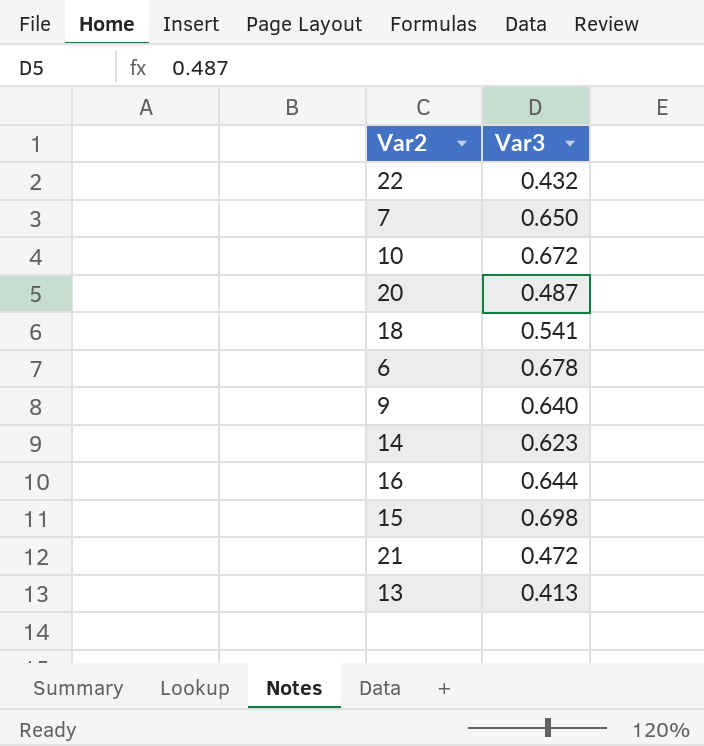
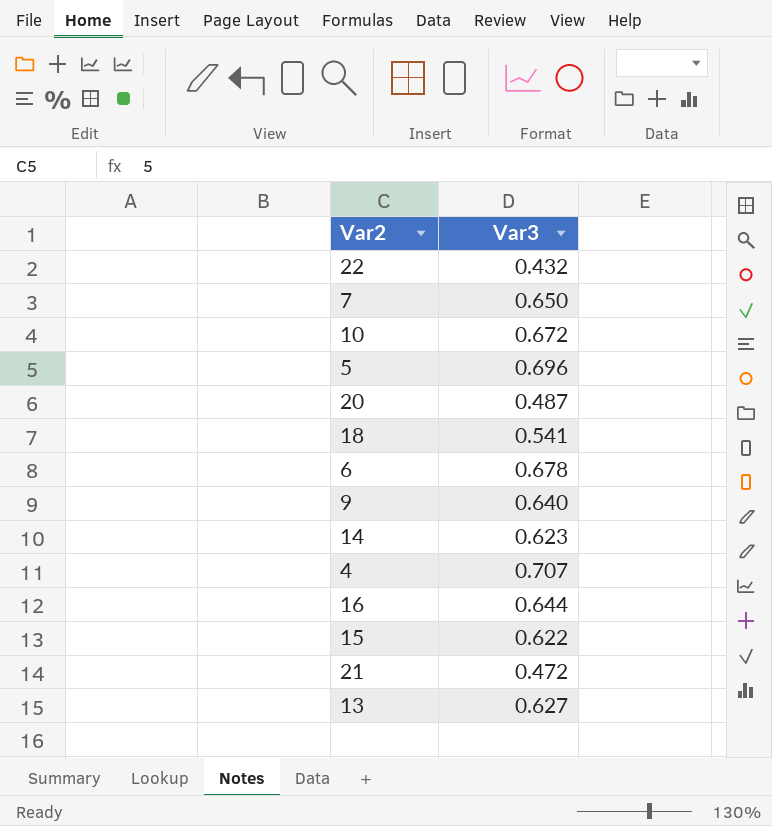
row 5: none -> 0.696
row 4: none -> 0.707
15 | Var3: 0.698 -> 0.622
13 | Var3: 0.413 -> 0.627

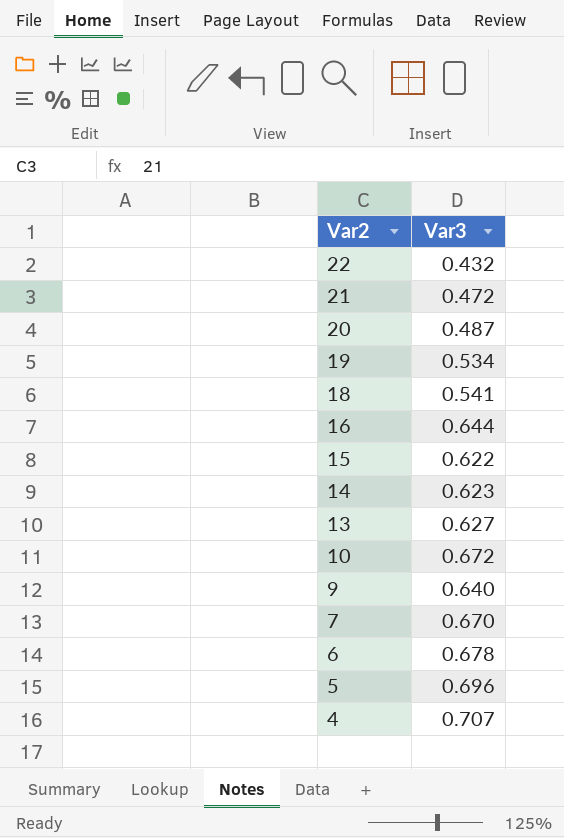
row order: none -> Var2 descending
row 19: none -> 0.534
7 | Var3: 0.650 -> 0.670

